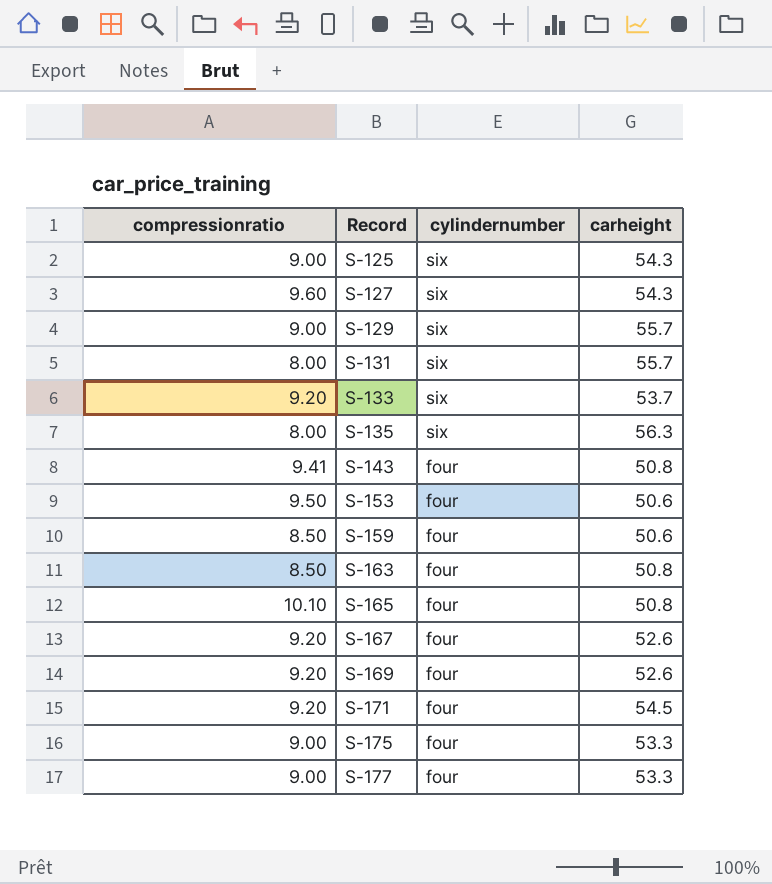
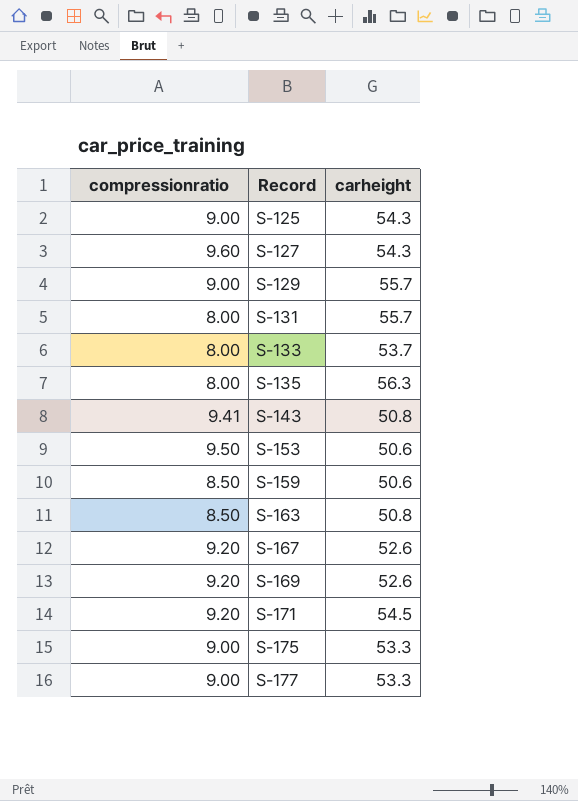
column cylindernumber | position: 3 -> none
row S-165: 10.10 | four | 50.8 -> none
S-133 | compressionratio: 9.20 -> 8.00

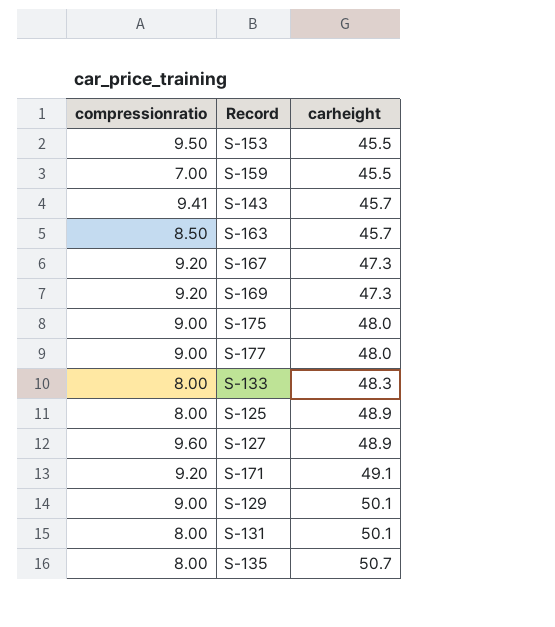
row order: Record ascending -> carheight ascending
S-153 | carheight: 50.6 -> 45.5
S-159 | compressionratio: 8.50 -> 7.00
S-159 | carheight: 50.6 -> 45.5
S-143 | carheight: 50.8 -> 45.7
S-163 | carheight: 50.8 -> 45.7
S-167 | carheight: 52.6 -> 47.3
S-169 | carheight: 52.6 -> 47.3
S-175 | carheight: 53.3 -> 48.0
S-177 | carheight: 53.3 -> 48.0
S-133 | carheight: 53.7 -> 48.3
S-125 | compressionratio: 9.00 -> 8.00
S-125 | carheight: 54.3 -> 48.9
S-127 | carheight: 54.3 -> 48.9
S-171 | carheight: 54.5 -> 49.1
S-129 | carheight: 55.7 -> 50.1
S-131 | carheight: 55.7 -> 50.1
S-135 | carheight: 56.3 -> 50.7

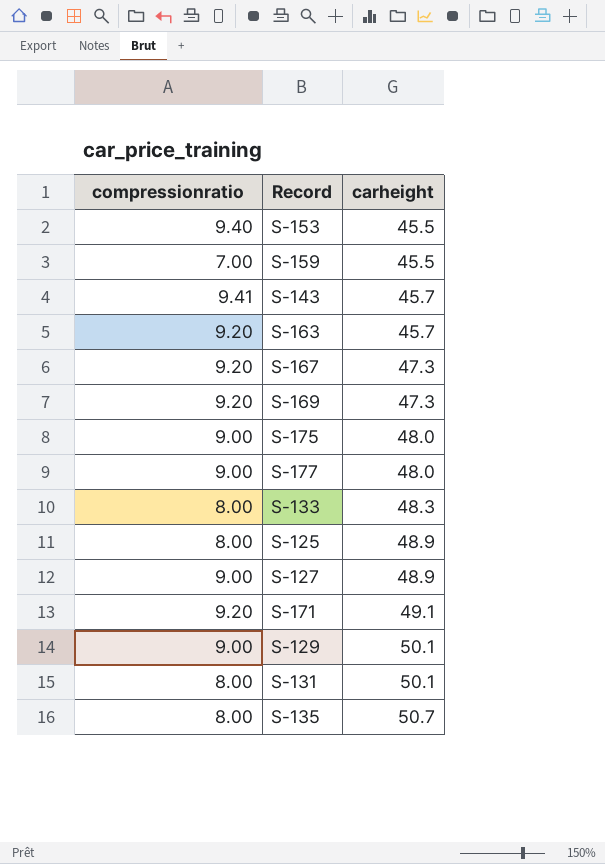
S-153 | compressionratio: 9.50 -> 9.40
S-163 | compressionratio: 8.50 -> 9.20
S-127 | compressionratio: 9.60 -> 9.00

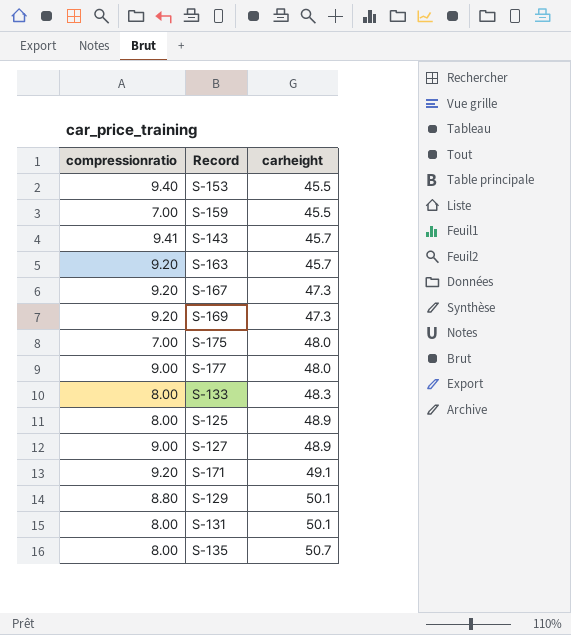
S-175 | compressionratio: 9.00 -> 7.00
S-129 | compressionratio: 9.00 -> 8.80

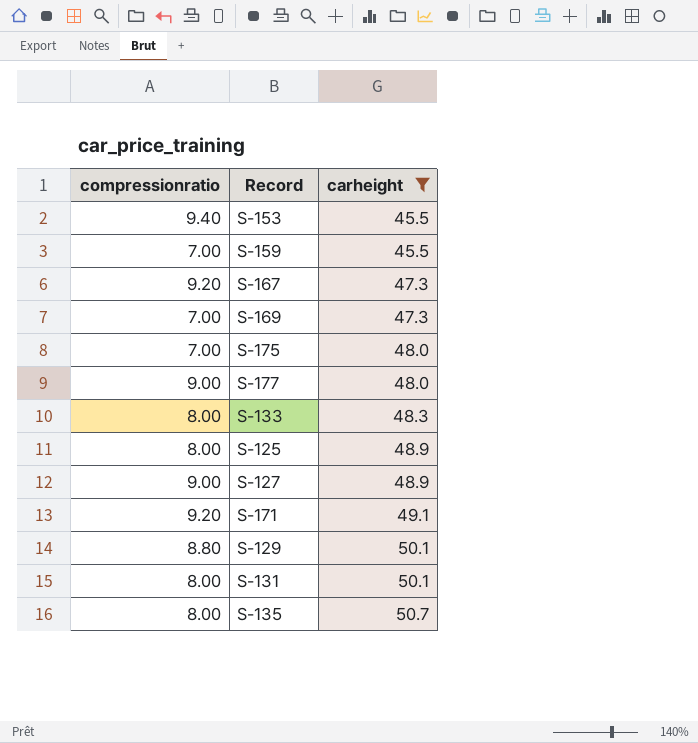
filter: none -> carheight != 45.7
S-169 | compressionratio: 9.20 -> 7.00

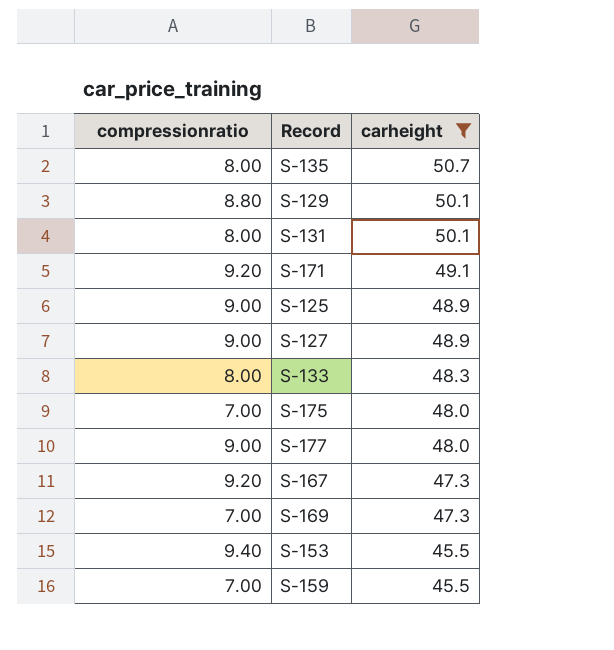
row order: carheight ascending -> carheight descending
S-125 | compressionratio: 8.00 -> 9.00

